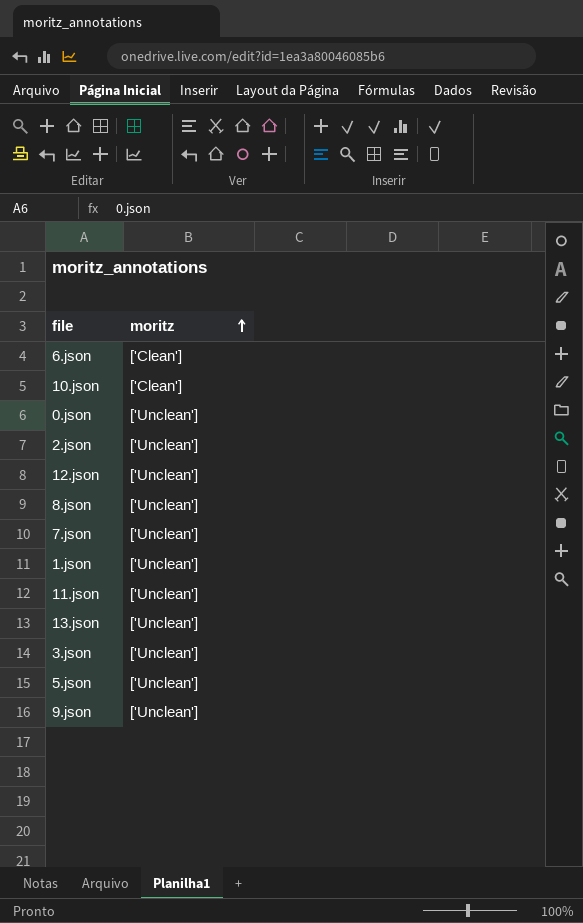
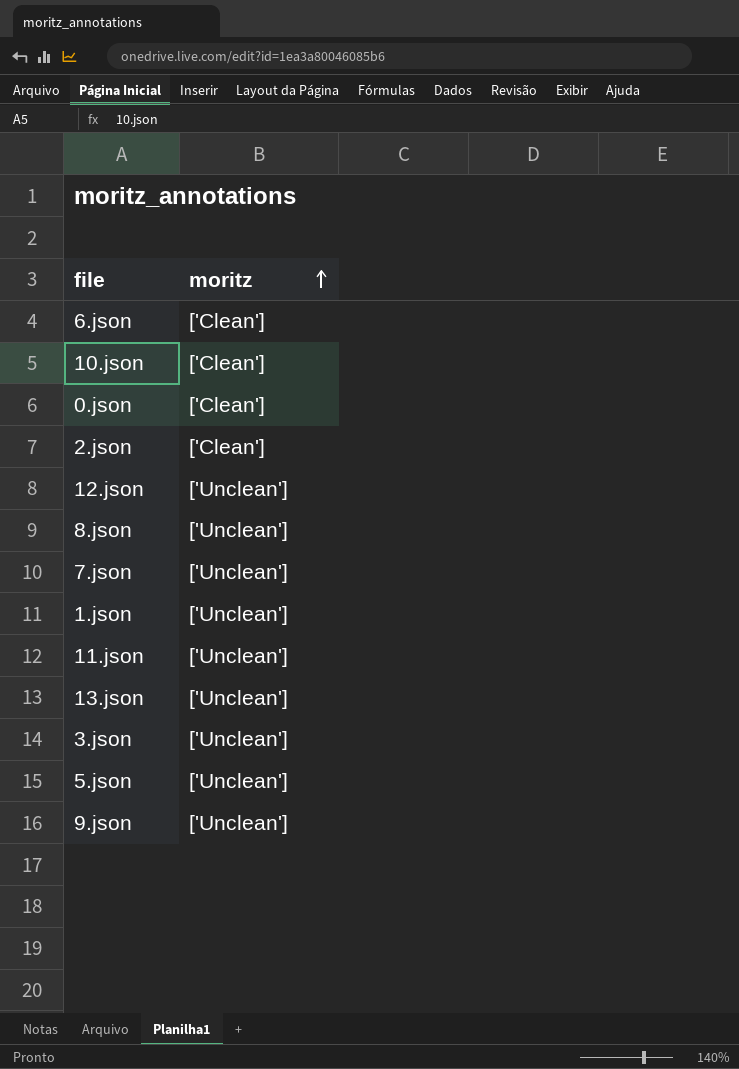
0.json | moritz: ['Unclean'] -> ['Clean']
2.json | moritz: ['Unclean'] -> ['Clean']

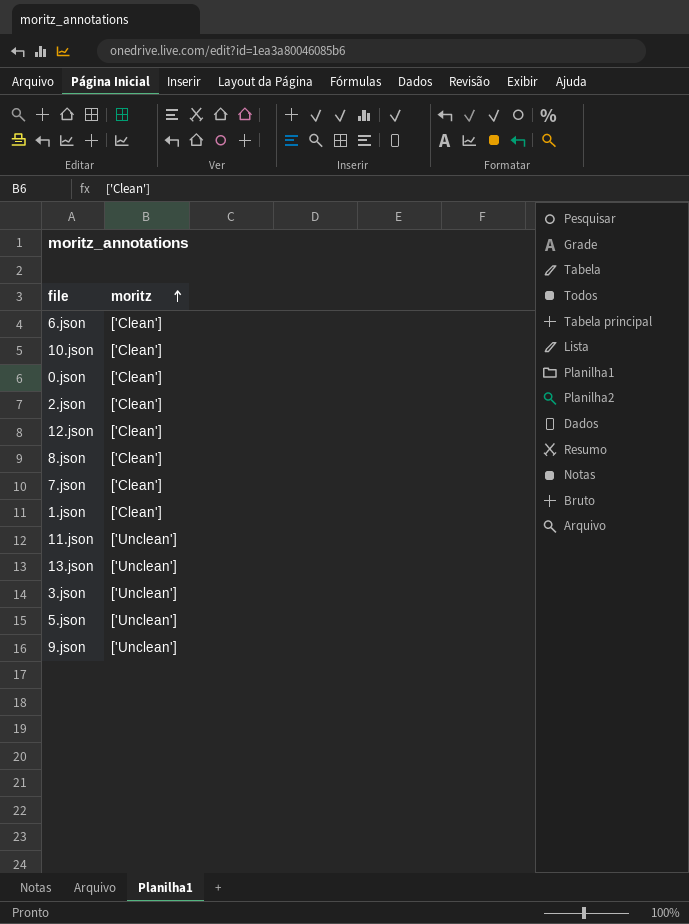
12.json | moritz: ['Unclean'] -> ['Clean']
8.json | moritz: ['Unclean'] -> ['Clean']
7.json | moritz: ['Unclean'] -> ['Clean']
1.json | moritz: ['Unclean'] -> ['Clean']

